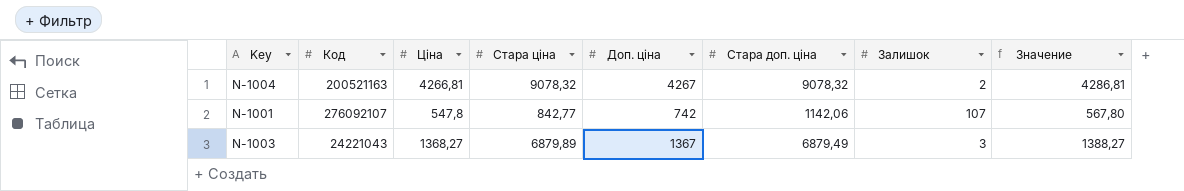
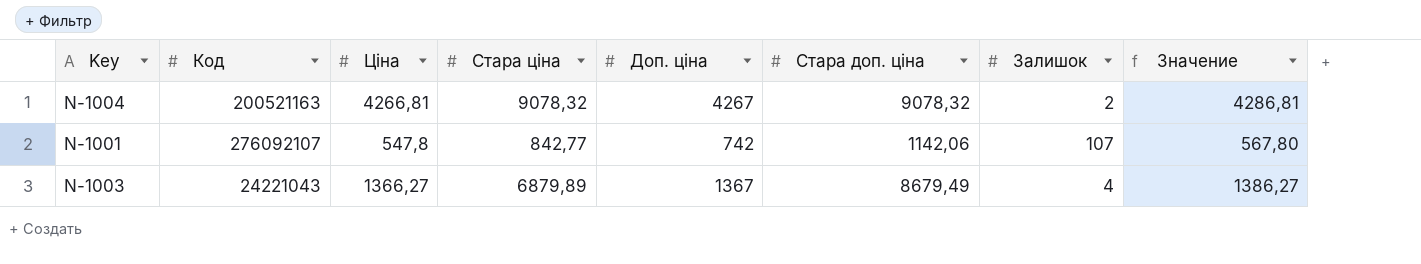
N-1003 | Ціна: 1368,27 -> 1366,27
N-1003 | Стара доп. ціна: 6879,49 -> 8679,49
N-1003 | Залишок: 3 -> 4
N-1003 | Значение: 1388,27 -> 1386,27

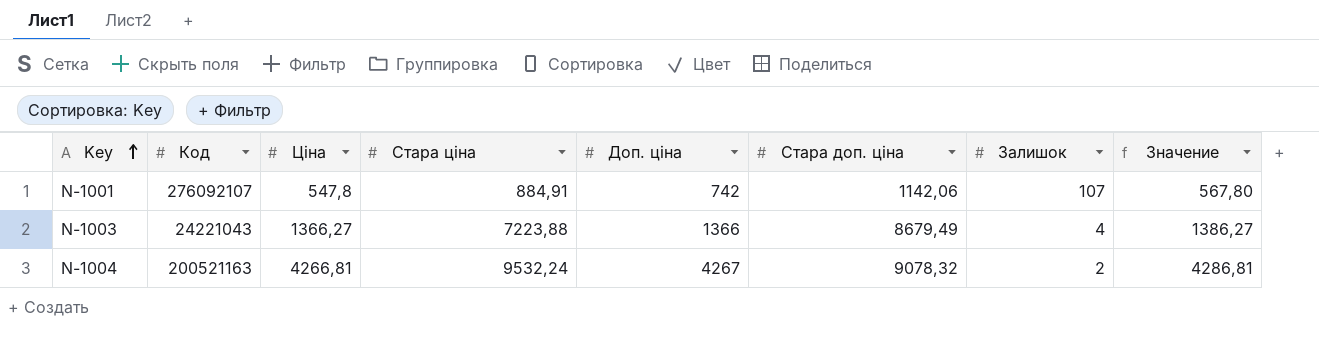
row order: none -> Key ascending
N-1001 | Стара ціна: 842,77 -> 884,91
N-1003 | Стара ціна: 6879,89 -> 7223,88
N-1003 | Доп. ціна: 1367 -> 1366
N-1004 | Стара ціна: 9078,32 -> 9532,24

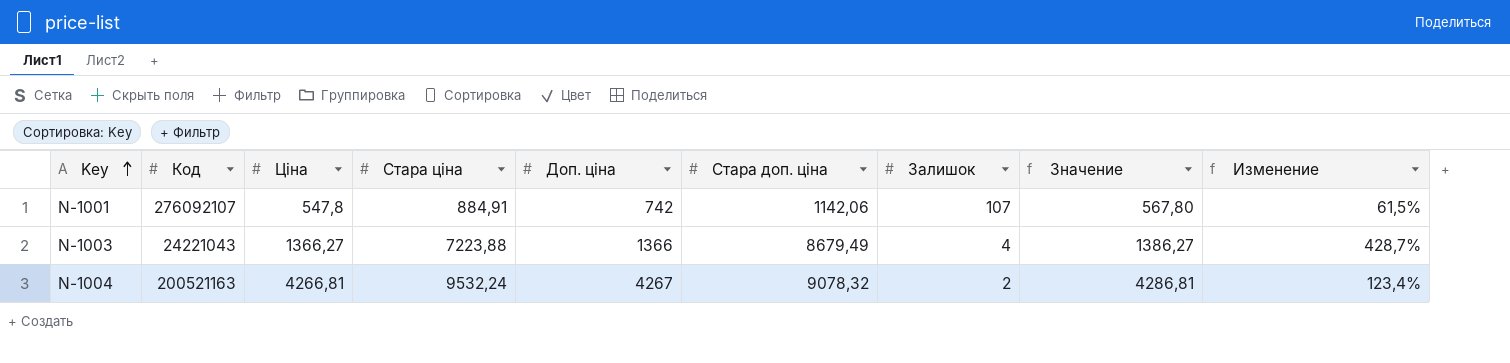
column Изменение | formula: none -> ([Стара ціна] - [Ціна]) / [Ціна]

